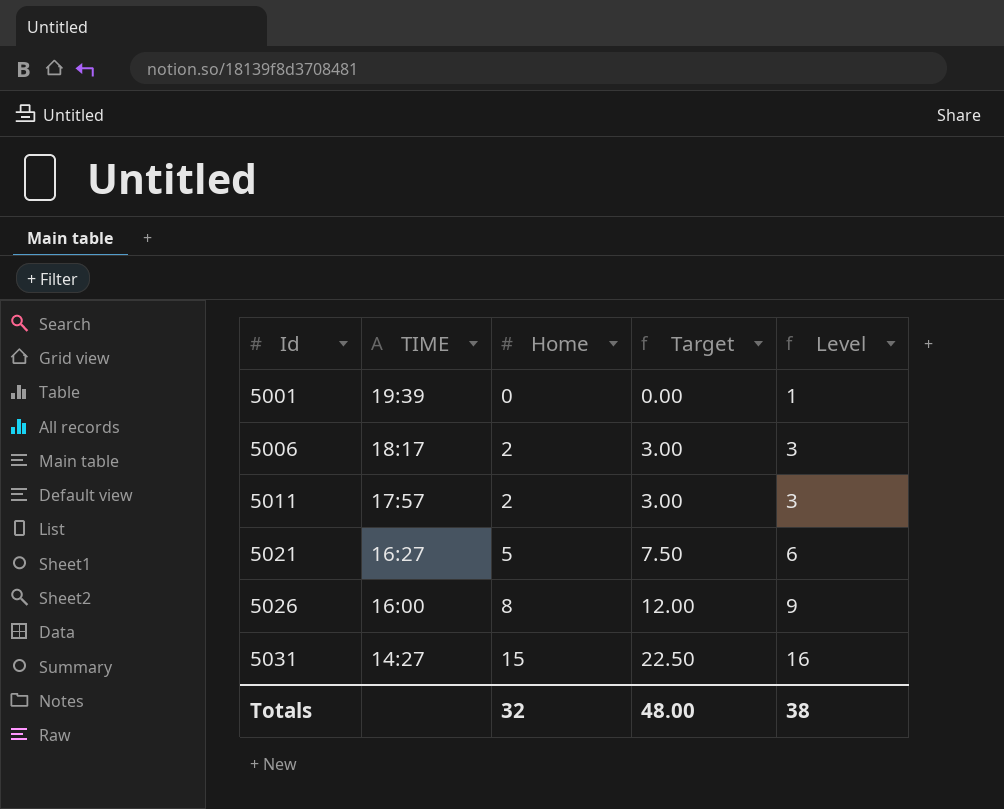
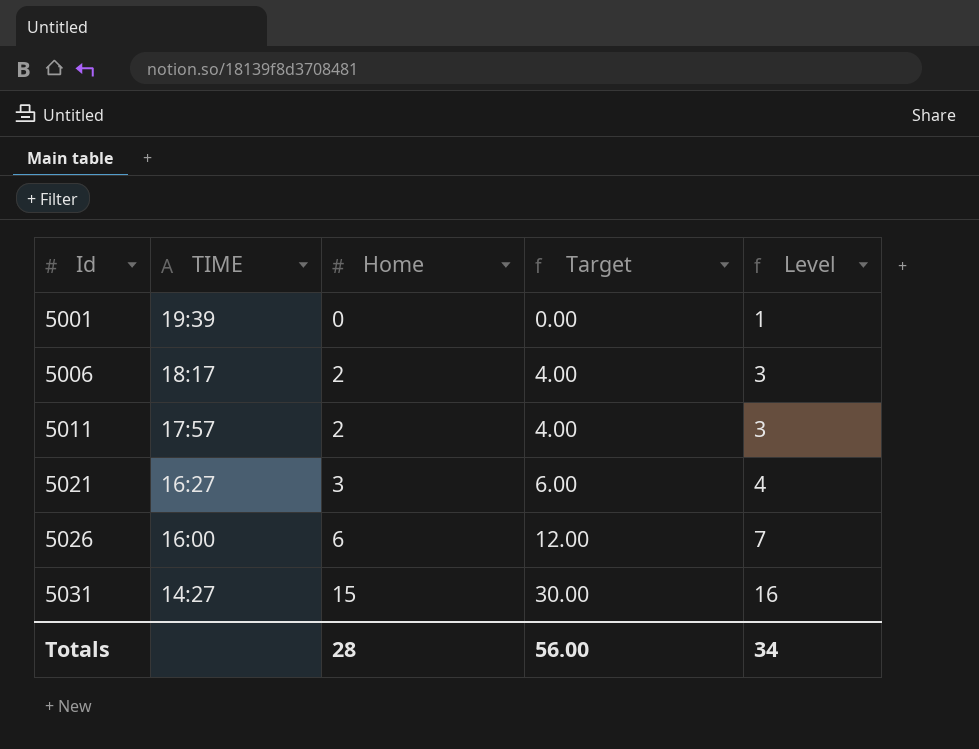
column Target | formula: [Home] * 1.5 -> [Home] * 2
5021 | Home: 5 -> 3
5021 | Level: 6 -> 4
5026 | Home: 8 -> 6
5026 | Level: 9 -> 7
Totals | Home: 32 -> 28
Totals | Target: 48.00 -> 56.00
Totals | Level: 38 -> 34

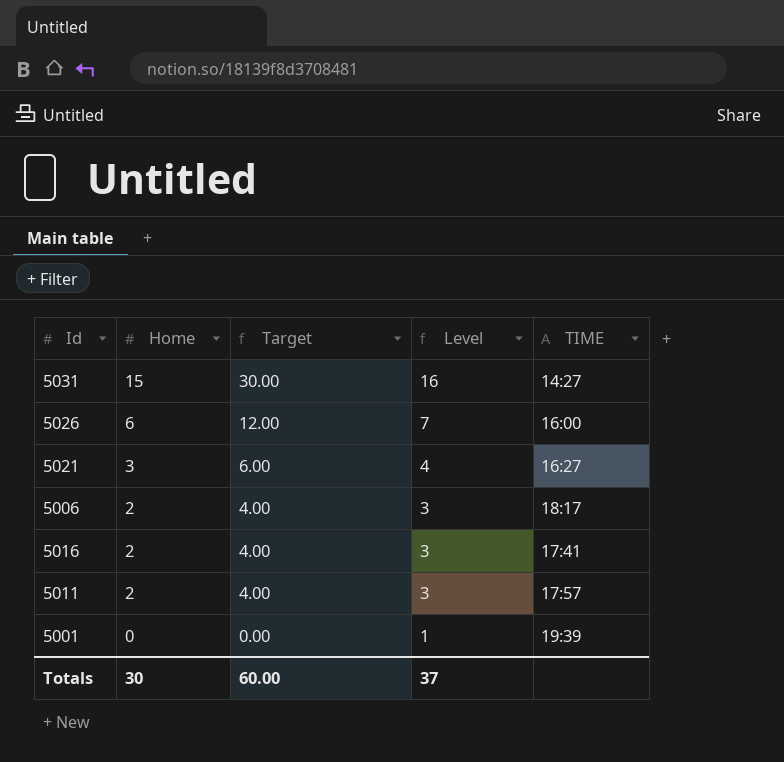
row order: Id ascending -> Home descending
column TIME | position: 2 -> 5
row 5016: none -> 2 | 4.00 | 3 | 17:41
Totals | Home: 28 -> 30
Totals | Target: 56.00 -> 60.00
Totals | Level: 34 -> 37

